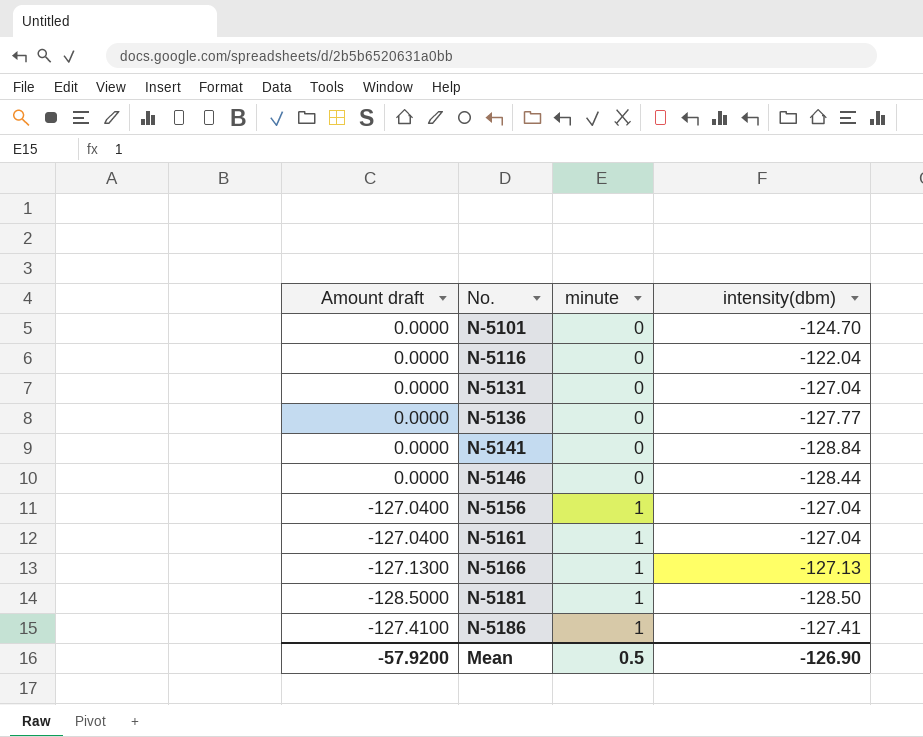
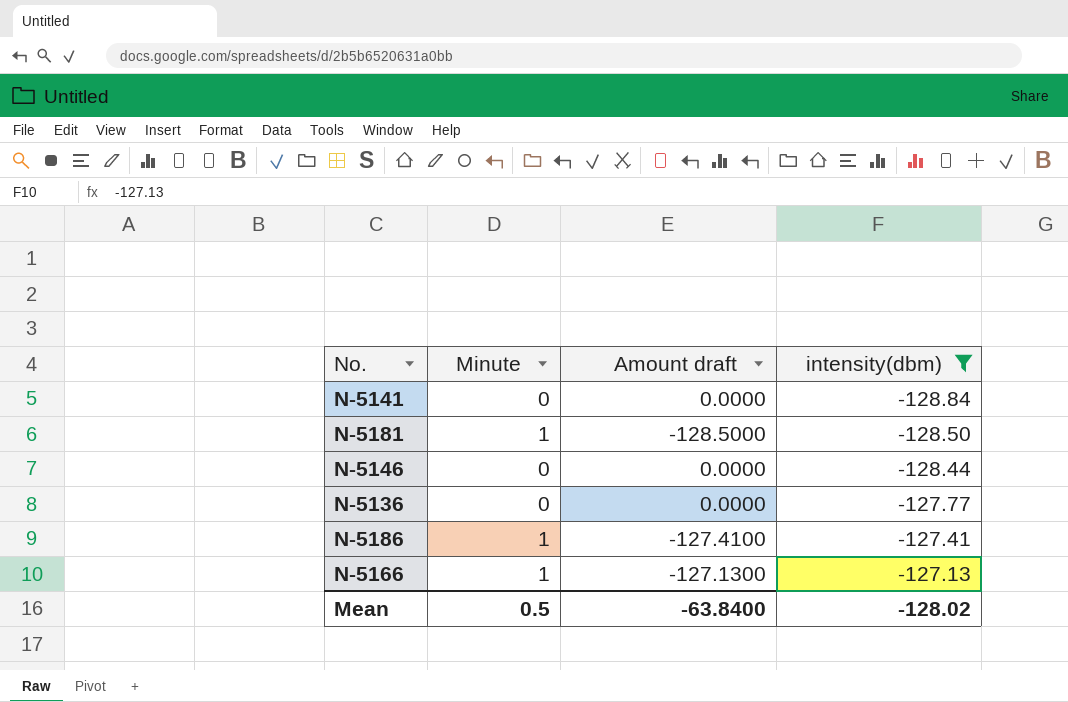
filter: none -> intensity(dbm) <= -127.13
row order: No. ascending -> intensity(dbm) ascending
column name: minute -> Minute
column Amount draft | position: 1 -> 3
Mean | Amount draft: -57.9200 -> -63.8400
Mean | intensity(dbm): -126.90 -> -128.02

